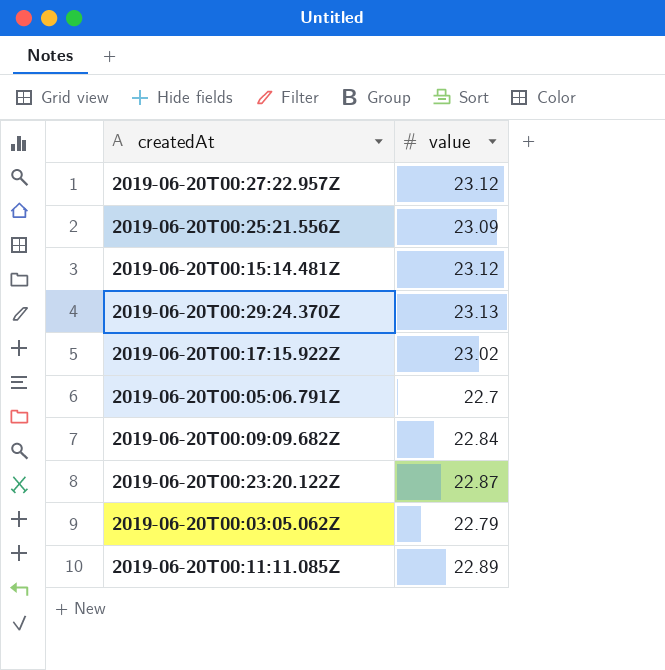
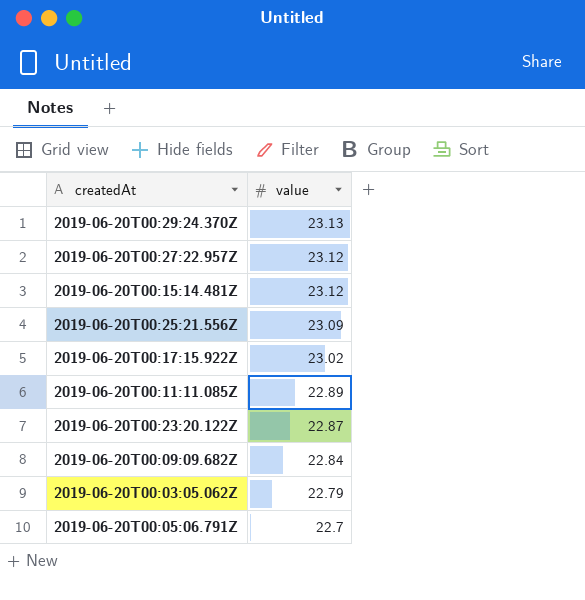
row order: none -> value descending

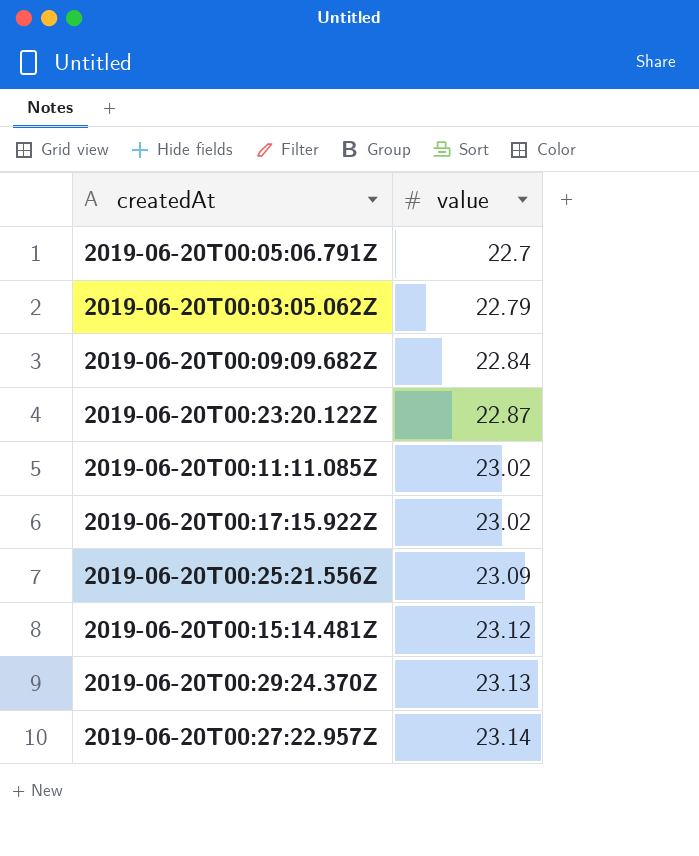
row order: value descending -> value ascending
2019-06-20T00:11:11.085Z | value: 22.89 -> 23.02
2019-06-20T00:27:22.957Z | value: 23.12 -> 23.14

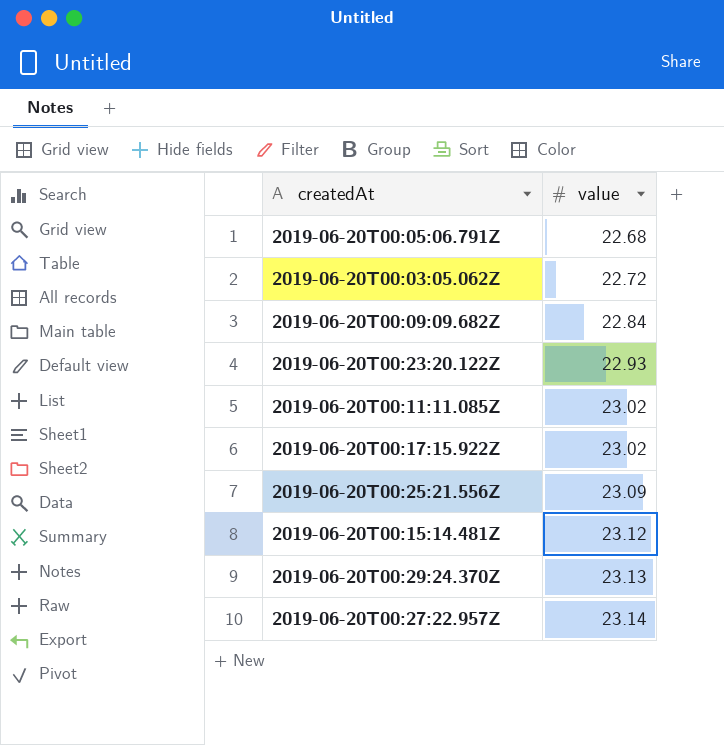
2019-06-20T00:05:06.791Z | value: 22.7 -> 22.68
2019-06-20T00:03:05.062Z | value: 22.79 -> 22.72
2019-06-20T00:23:20.122Z | value: 22.87 -> 22.93

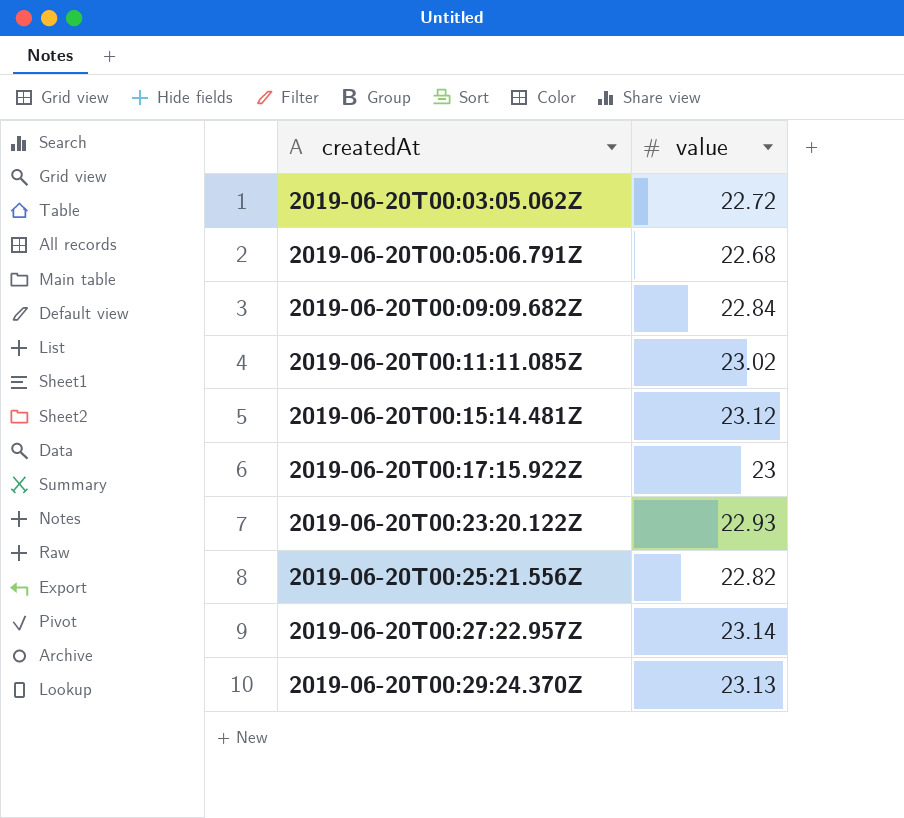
row order: value ascending -> createdAt ascending
2019-06-20T00:17:15.922Z | value: 23.02 -> 23
2019-06-20T00:25:21.556Z | value: 23.09 -> 22.82

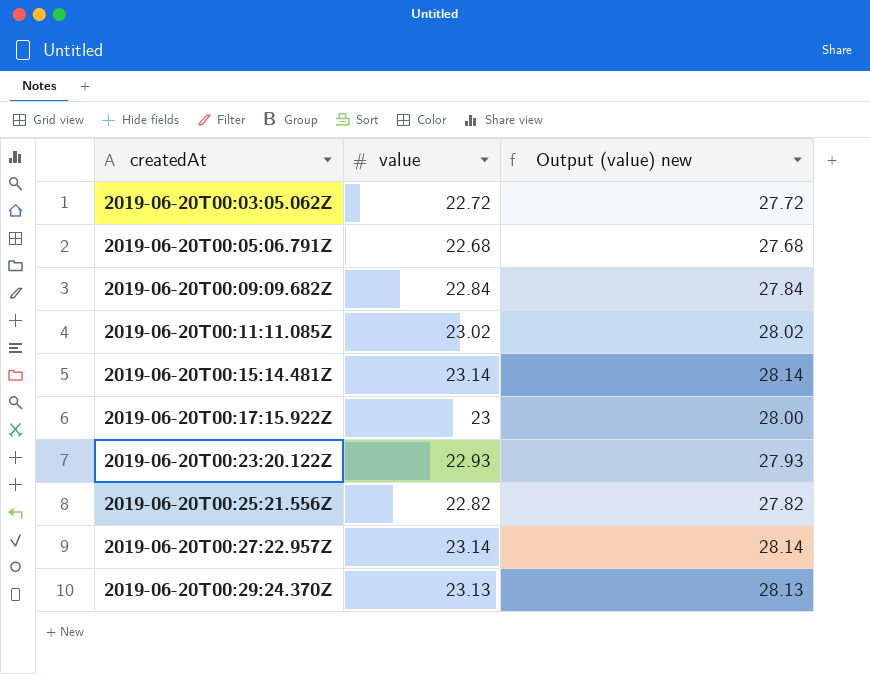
column Output (value) new | formula: none -> [value] + 5
2019-06-20T00:15:14.481Z | value: 23.12 -> 23.14

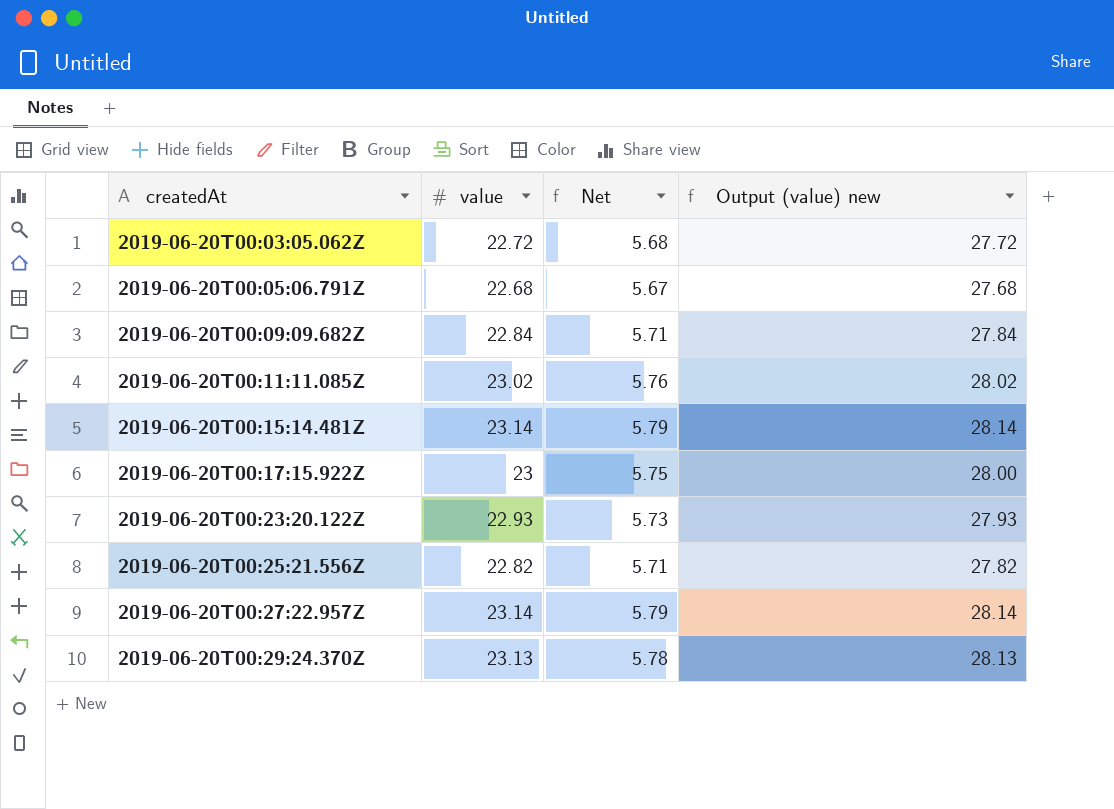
column Net | formula: none -> [value] * 0.25

